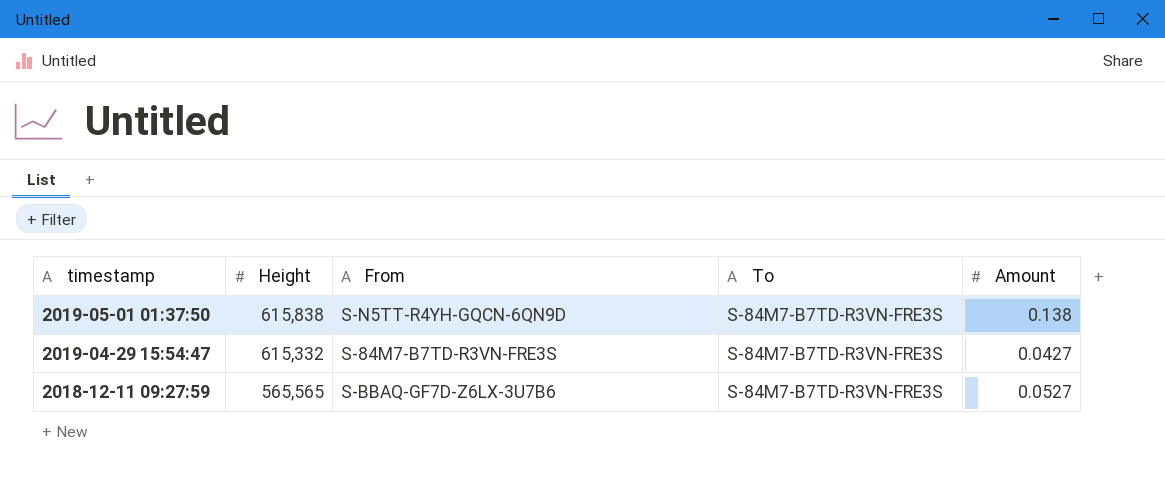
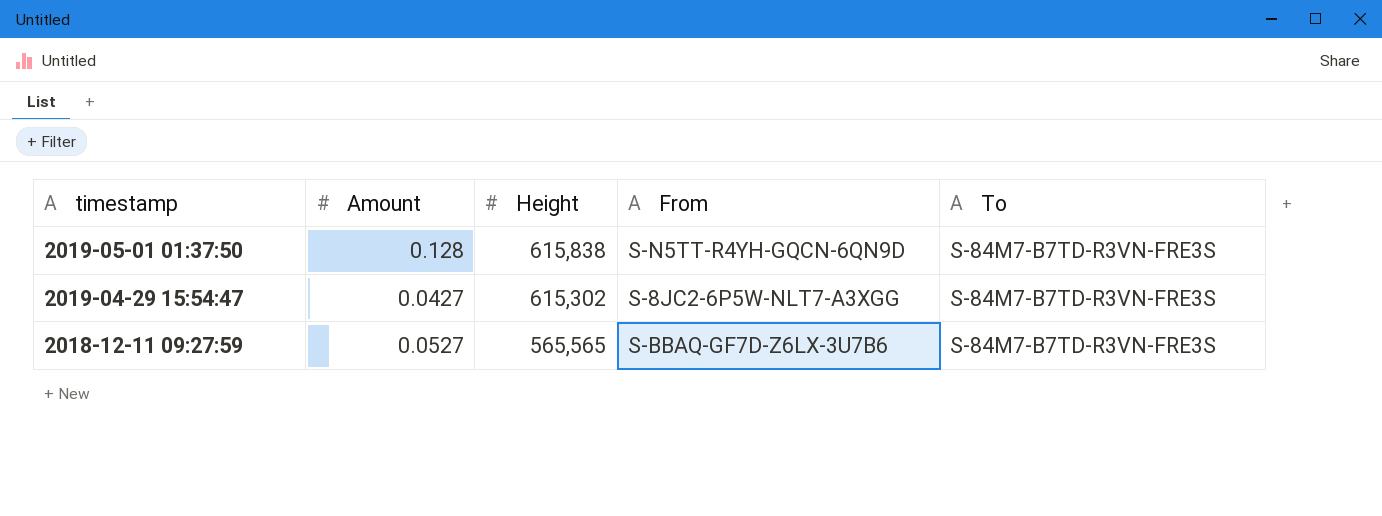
column Amount | position: 5 -> 2
2019-05-01 01:37:50 | Amount: 0.138 -> 0.128
2019-04-29 15:54:47 | Height: 615,332 -> 615,302
2019-04-29 15:54:47 | From: S-84M7-B7TD-R3VN-FRE3S -> S-8JC2-6P5W-NLT7-A3XGG

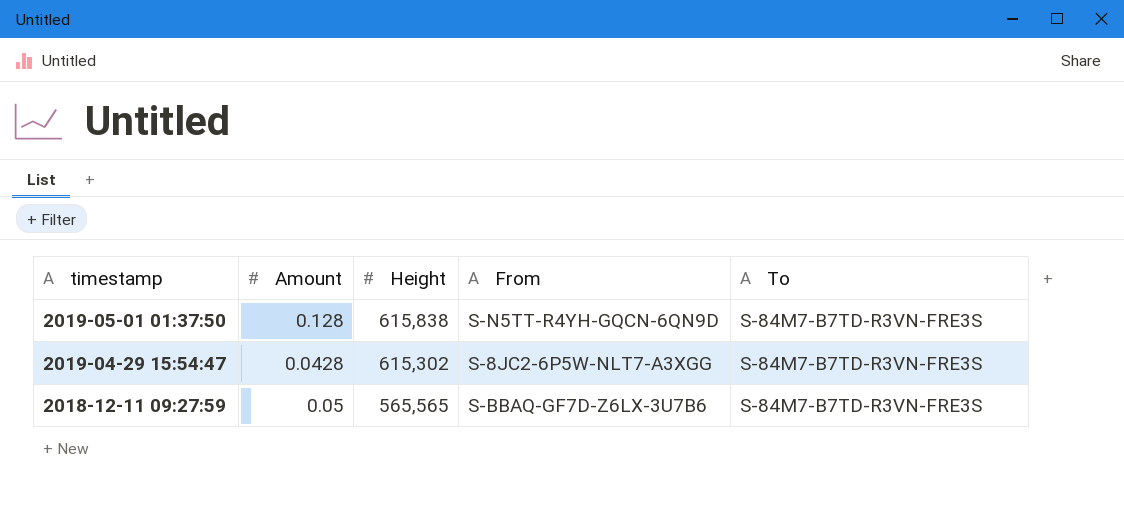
2019-04-29 15:54:47 | Amount: 0.0427 -> 0.0428
2018-12-11 09:27:59 | Amount: 0.0527 -> 0.05

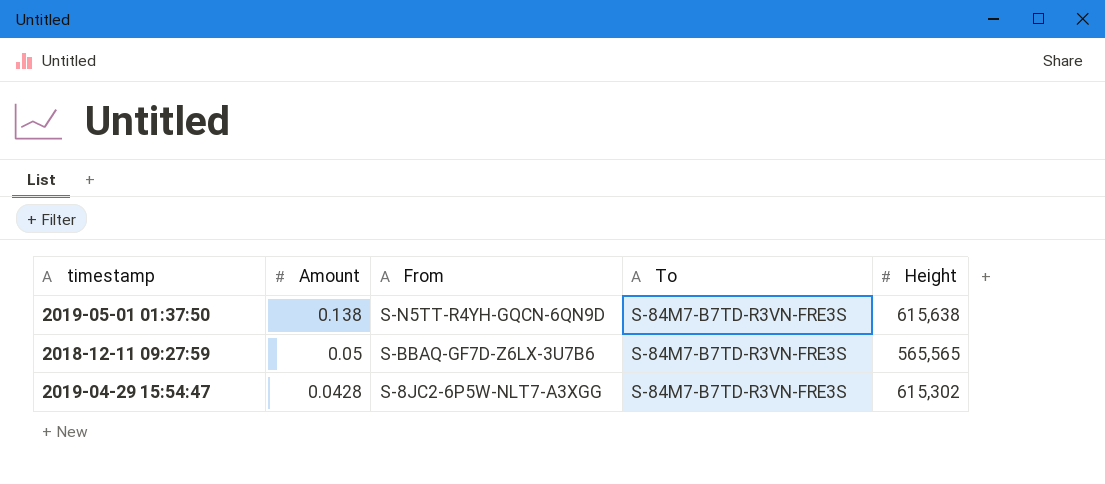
row order: timestamp descending -> Amount descending
column Height | position: 3 -> 5
2019-05-01 01:37:50 | Amount: 0.128 -> 0.138
2019-05-01 01:37:50 | Height: 615,838 -> 615,638

